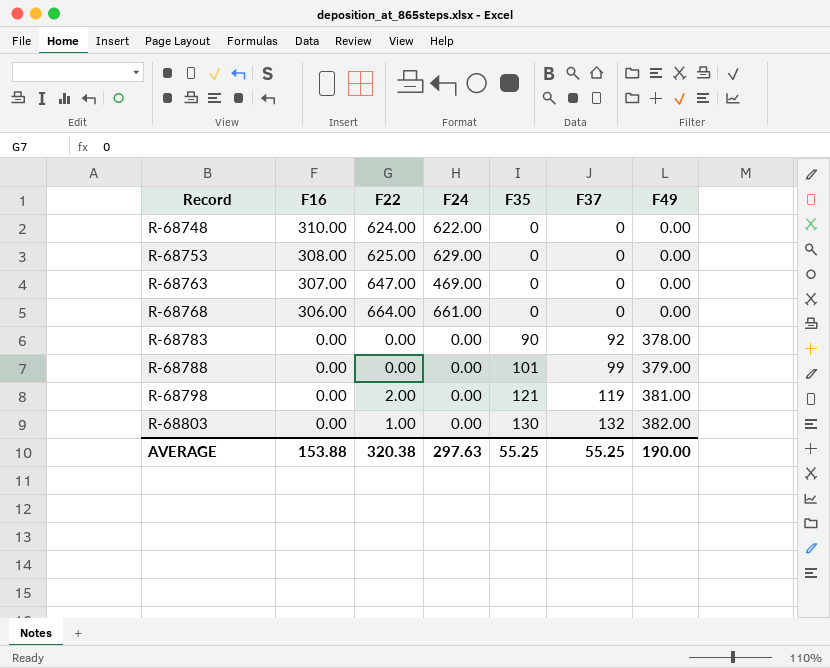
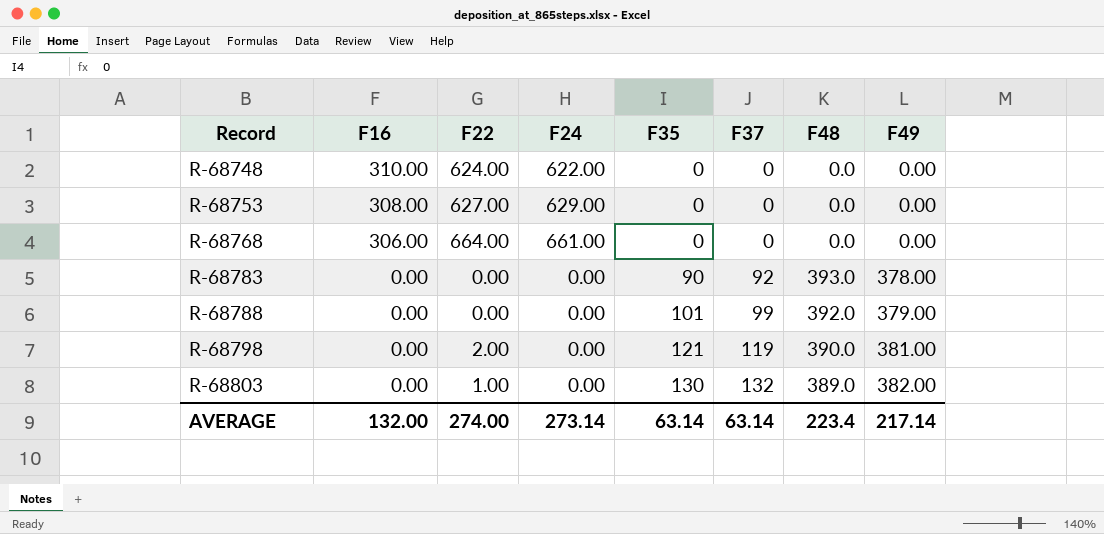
column F48 | position: none -> 7
row R-68763: 307.00 | 647.00 | 469.00 | 0 | 0 | 0.00 -> none
R-68753 | F22: 625.00 -> 627.00
AVERAGE | F16: 153.88 -> 132.00
AVERAGE | F22: 320.38 -> 274.00
AVERAGE | F24: 297.63 -> 273.14
AVERAGE | F35: 55.25 -> 63.14
AVERAGE | F37: 55.25 -> 63.14
AVERAGE | F49: 190.00 -> 217.14

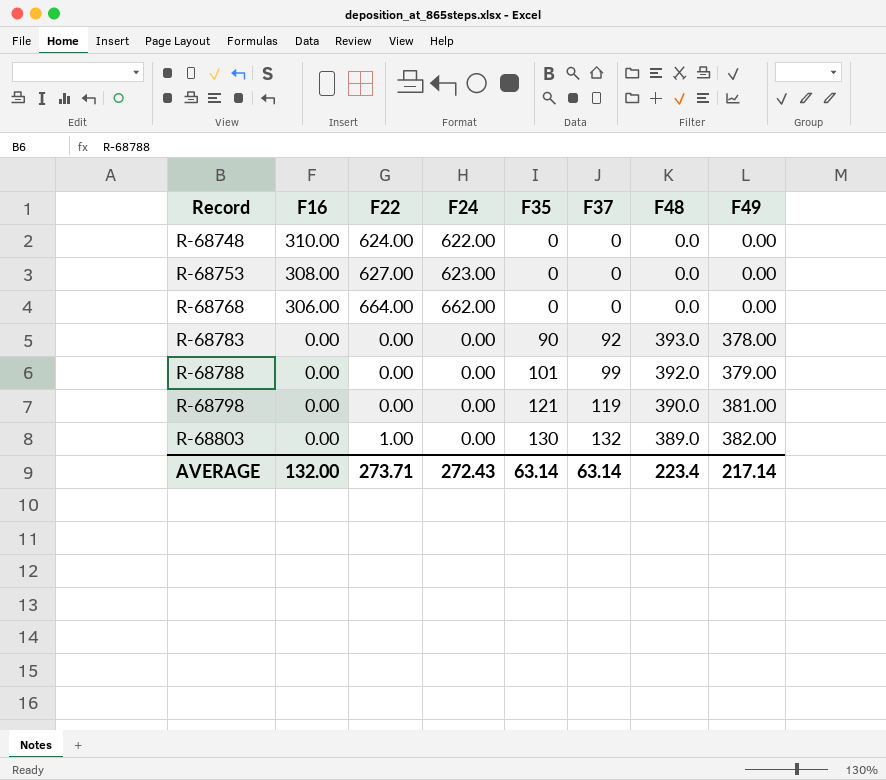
R-68753 | F24: 629.00 -> 623.00
R-68768 | F24: 661.00 -> 662.00
R-68798 | F22: 2.00 -> 0.00
AVERAGE | F22: 274.00 -> 273.71
AVERAGE | F24: 273.14 -> 272.43

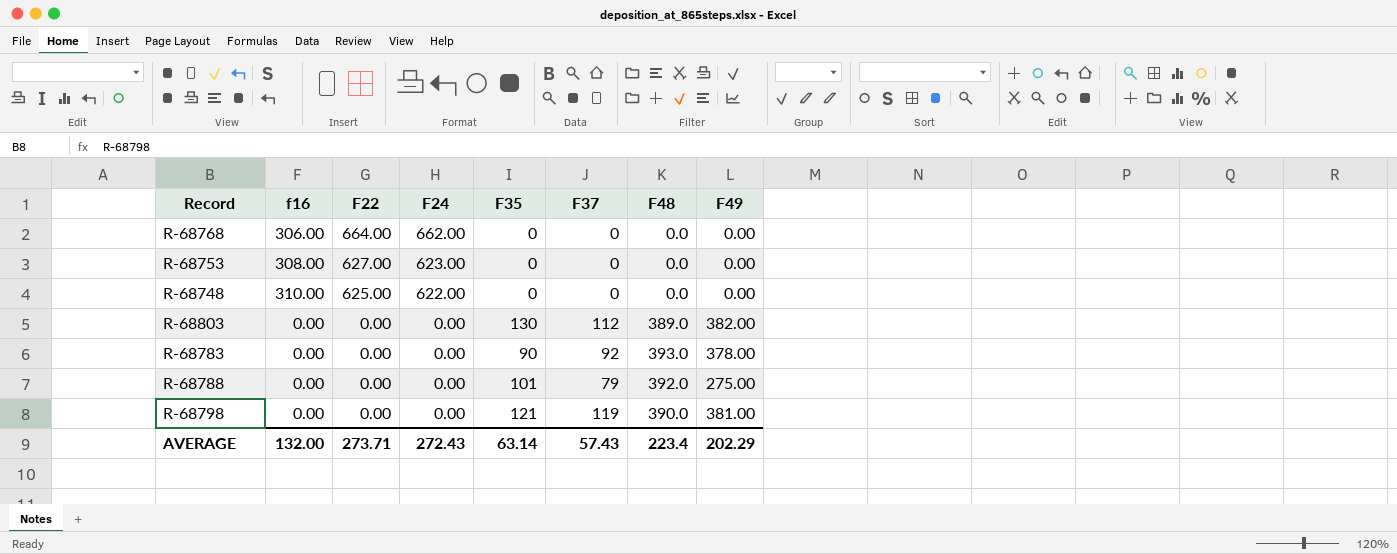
row order: Record ascending -> F22 descending
column name: F16 -> f16
R-68748 | F22: 624.00 -> 625.00
R-68803 | F22: 1.00 -> 0.00
R-68803 | F37: 132 -> 112
R-68788 | F37: 99 -> 79
R-68788 | F49: 379.00 -> 275.00
AVERAGE | F37: 63.14 -> 57.43
AVERAGE | F49: 217.14 -> 202.29

